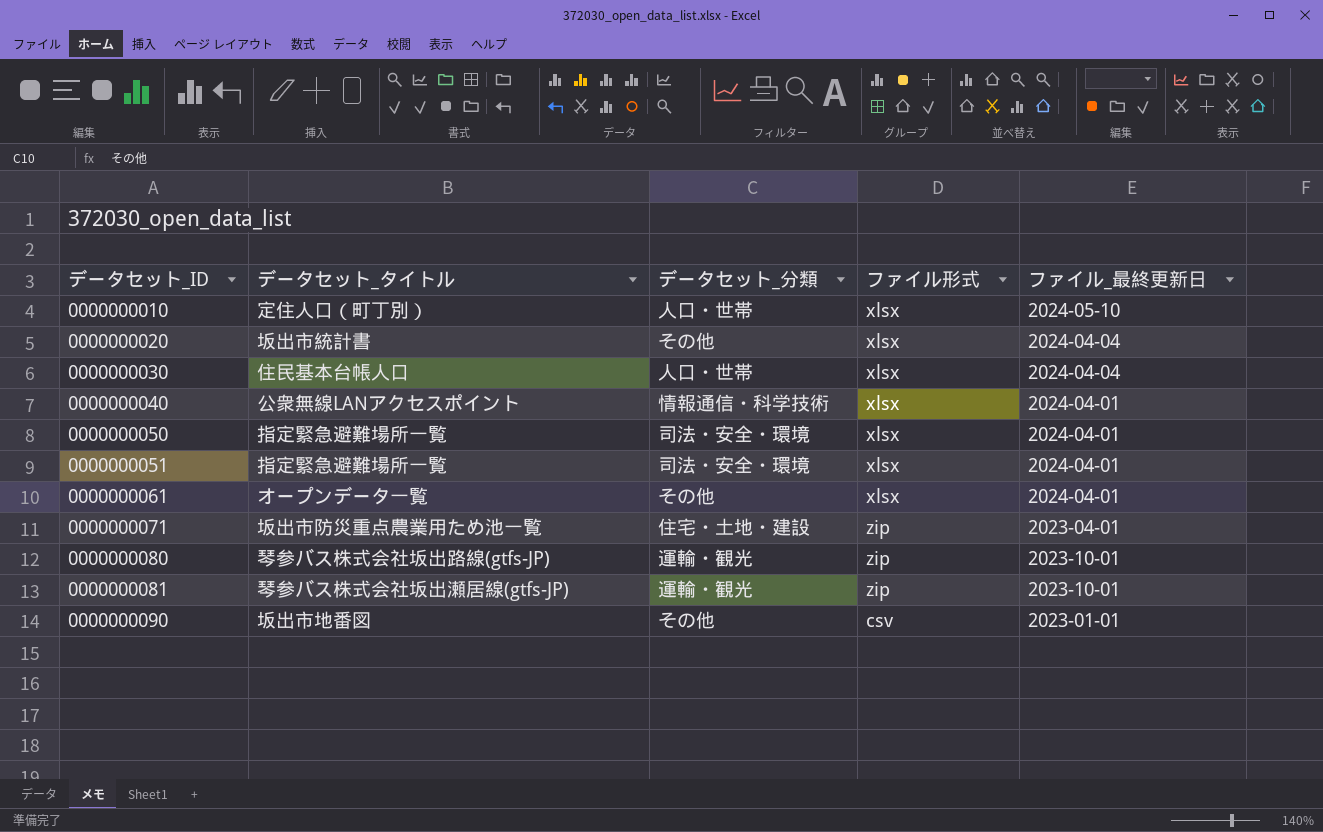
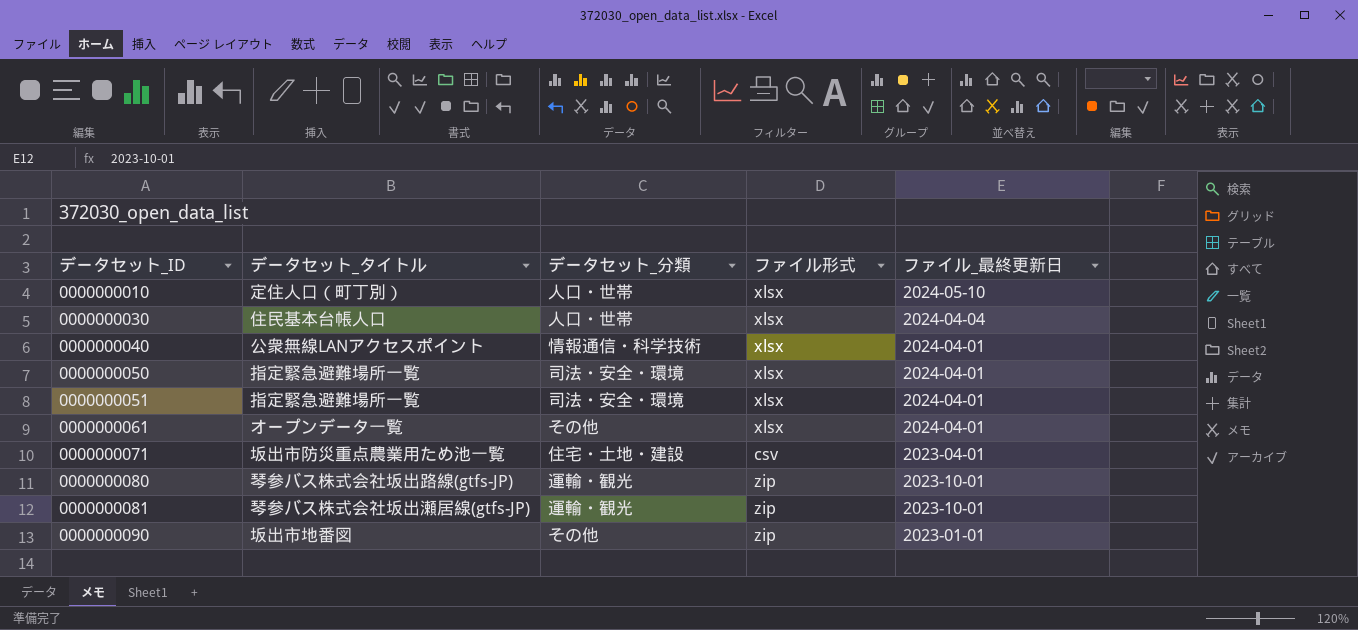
row 0000000020: 坂出市統計書 | その他 | xlsx | 2024-04-04 -> none
0000000071 | ファイル形式: zip -> csv
0000000090 | ファイル形式: csv -> zip

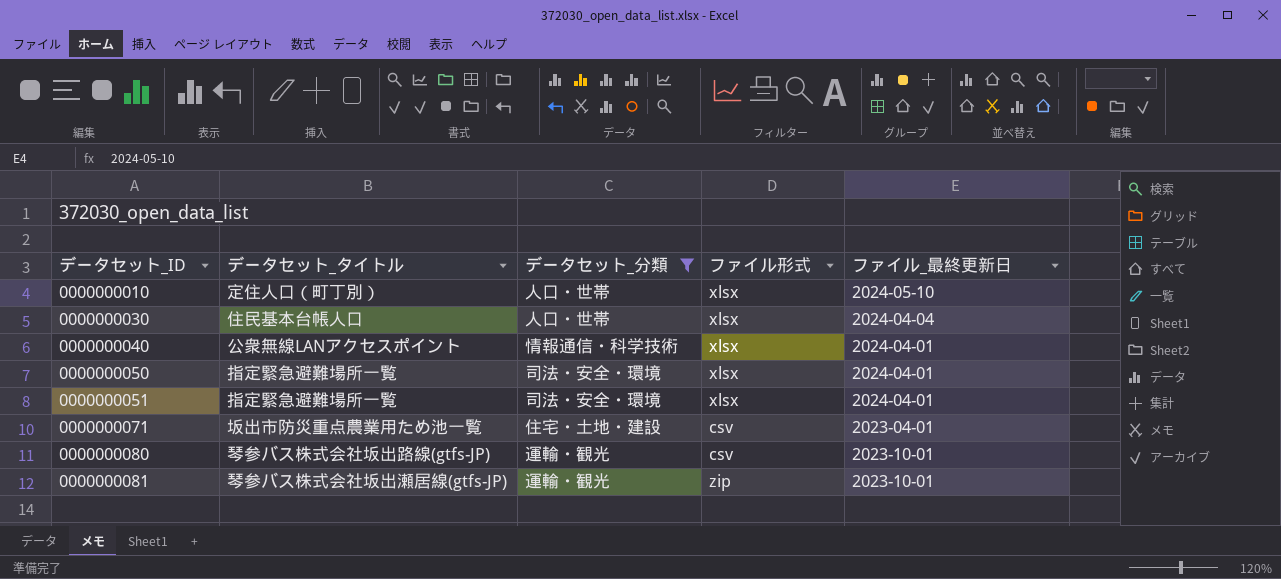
filter: none -> データセット_分類 != その他
0000000080 | ファイル形式: zip -> csv

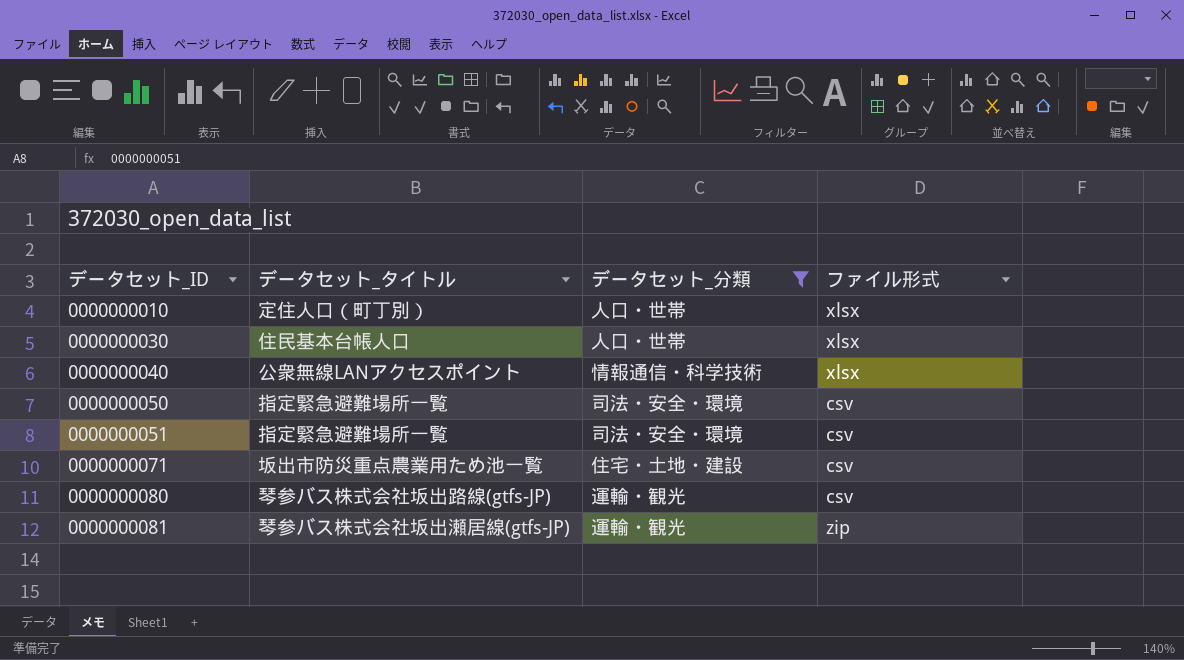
column ファイル_最終更新日 | position: 5 -> none
0000000050 | ファイル形式: xlsx -> csv
0000000051 | ファイル形式: xlsx -> csv

